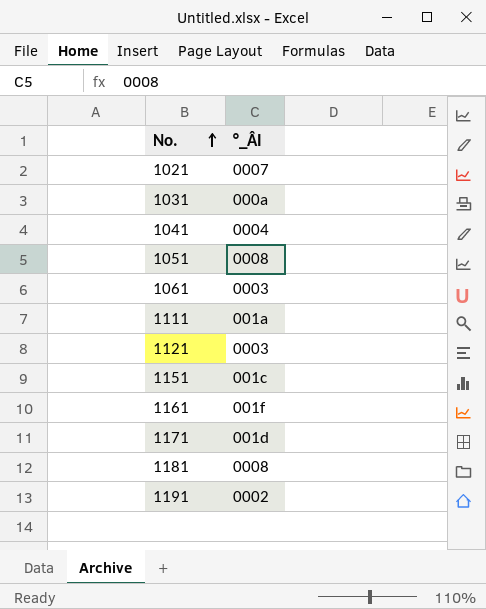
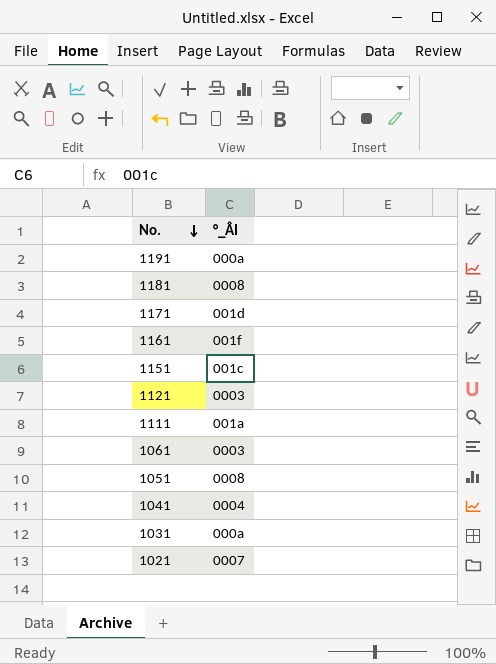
row order: No. ascending -> No. descending
1191 | °_ÂI: 0002 -> 000a

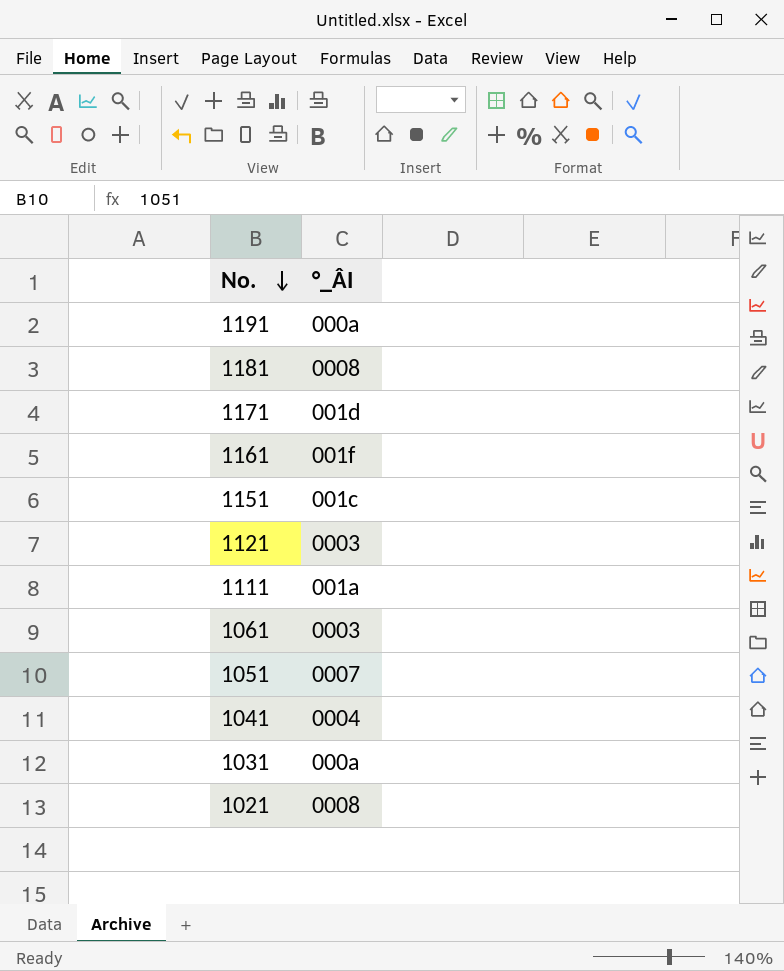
1051 | °_ÂI: 0008 -> 0007
1021 | °_ÂI: 0007 -> 0008

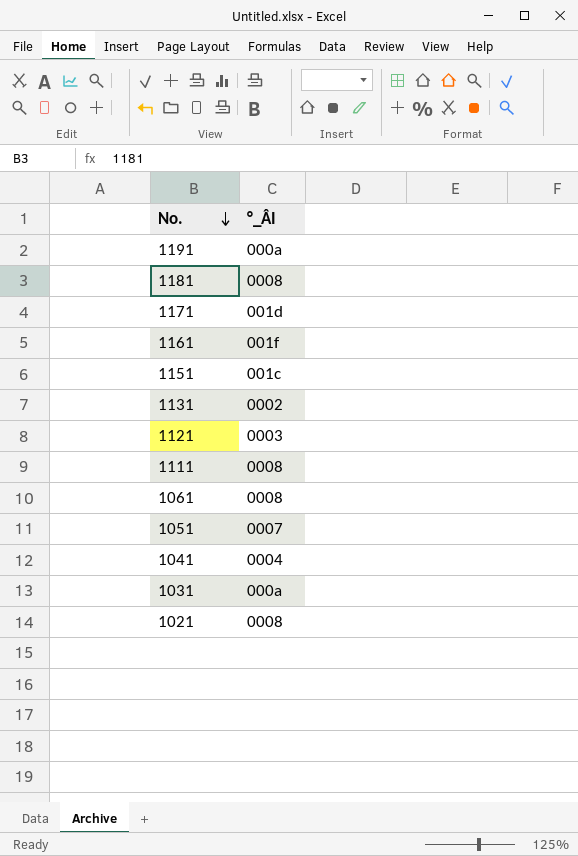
row 1131: none -> 0002
1111 | °_ÂI: 001a -> 0008
1061 | °_ÂI: 0003 -> 0008

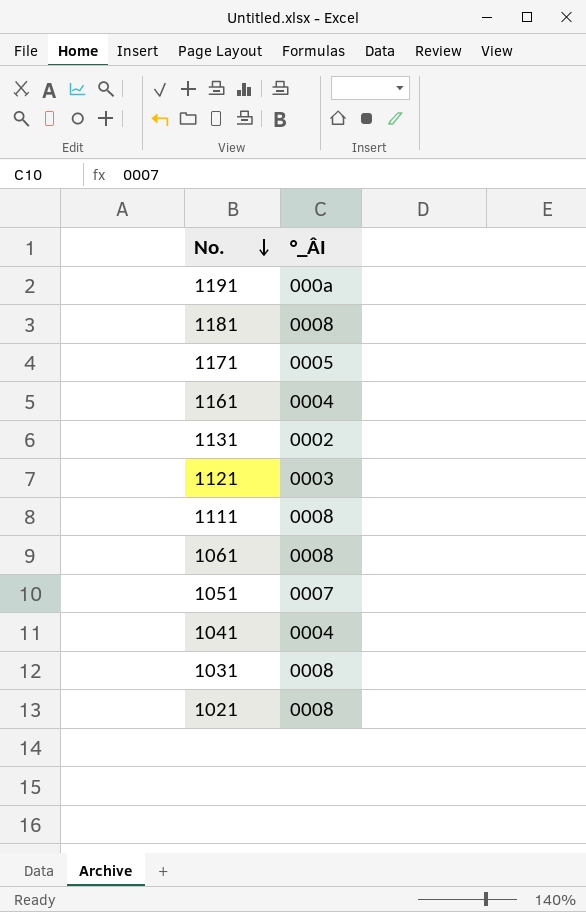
row 1151: 001c -> none
1171 | °_ÂI: 001d -> 0005
1161 | °_ÂI: 001f -> 0004
1031 | °_ÂI: 000a -> 0008

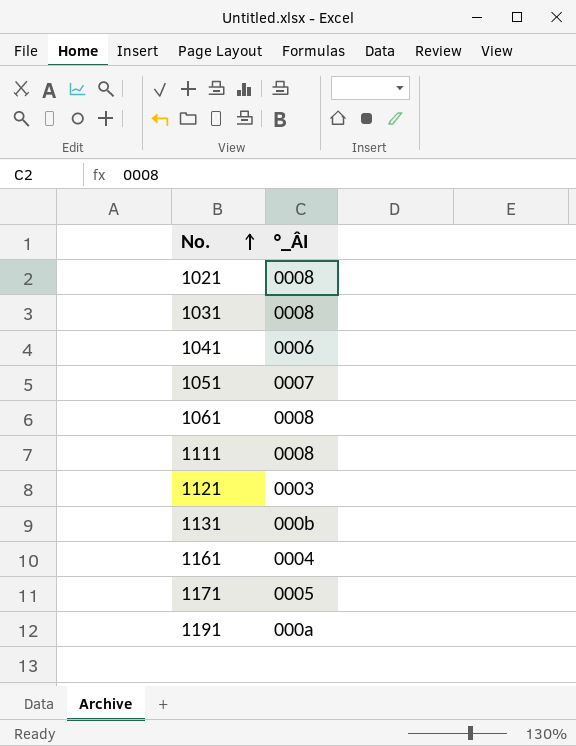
row order: No. descending -> No. ascending
row 1181: 0008 -> none
1041 | °_ÂI: 0004 -> 0006
1131 | °_ÂI: 0002 -> 000b

